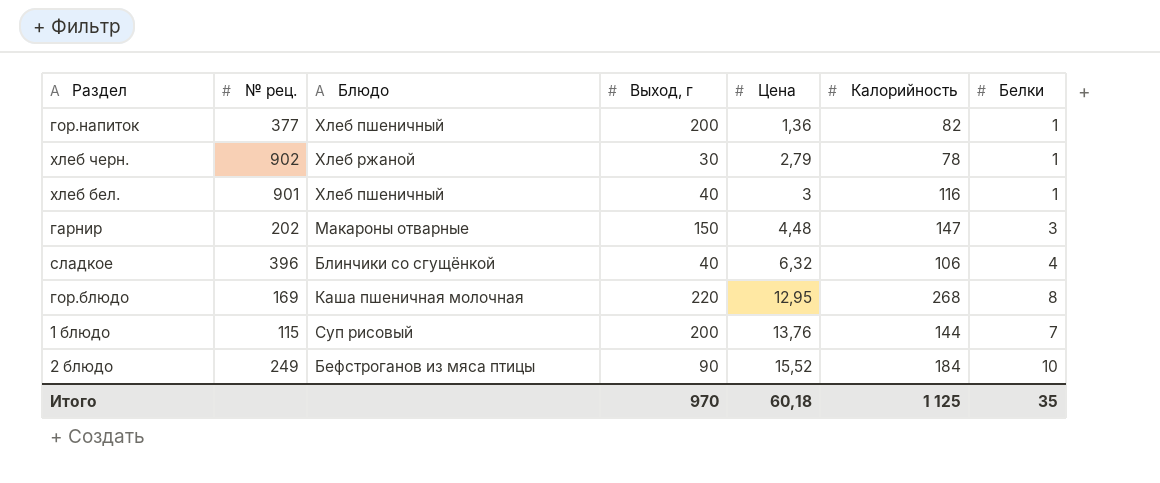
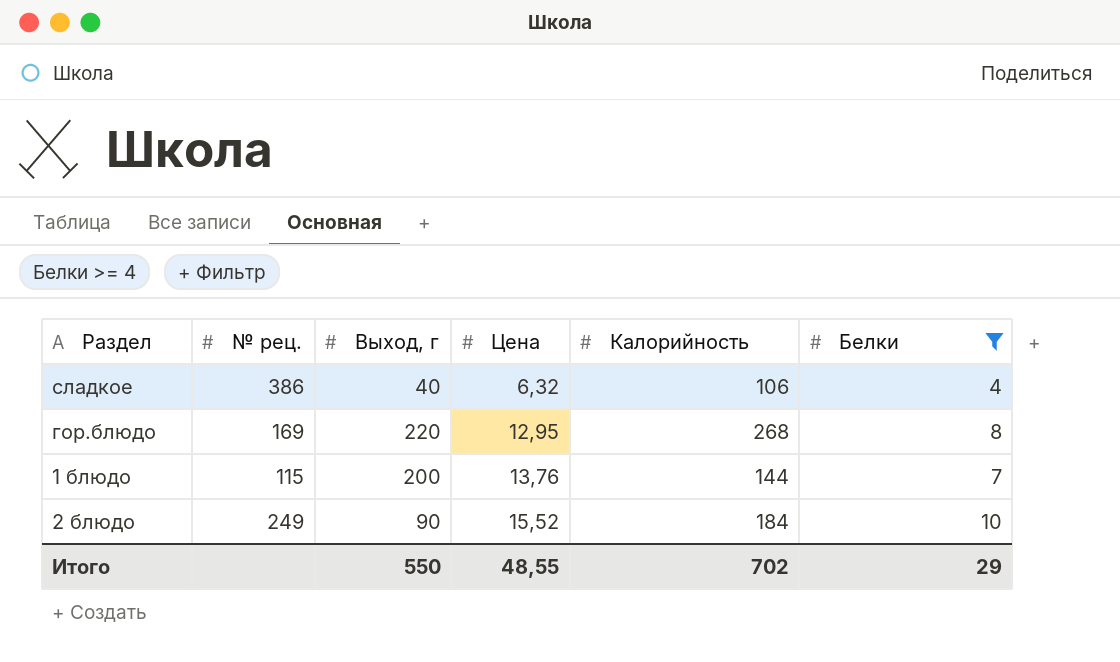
filter: none -> Белки >= 4
column Блюдо | position: 3 -> none
сладкое | № рец.: 396 -> 386
Итого | Выход, г: 970 -> 550
Итого | Цена: 60,18 -> 48,55
Итого | Калорийность: 1 125 -> 702
Итого | Белки: 35 -> 29

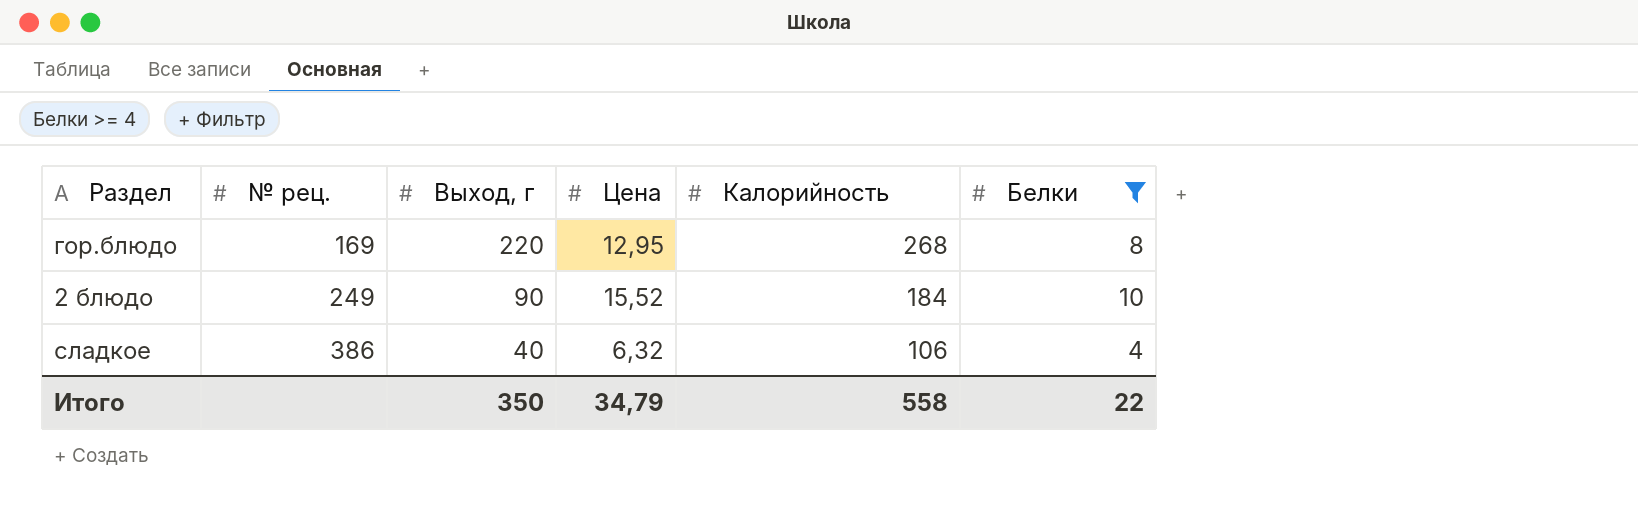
row order: Цена ascending -> № рец. ascending
row 1 блюдо: 115 | 200 | 13,76 | 144 | 7 -> none
Итого | Выход, г: 550 -> 350
Итого | Цена: 48,55 -> 34,79
Итого | Калорийность: 702 -> 558
Итого | Белки: 29 -> 22

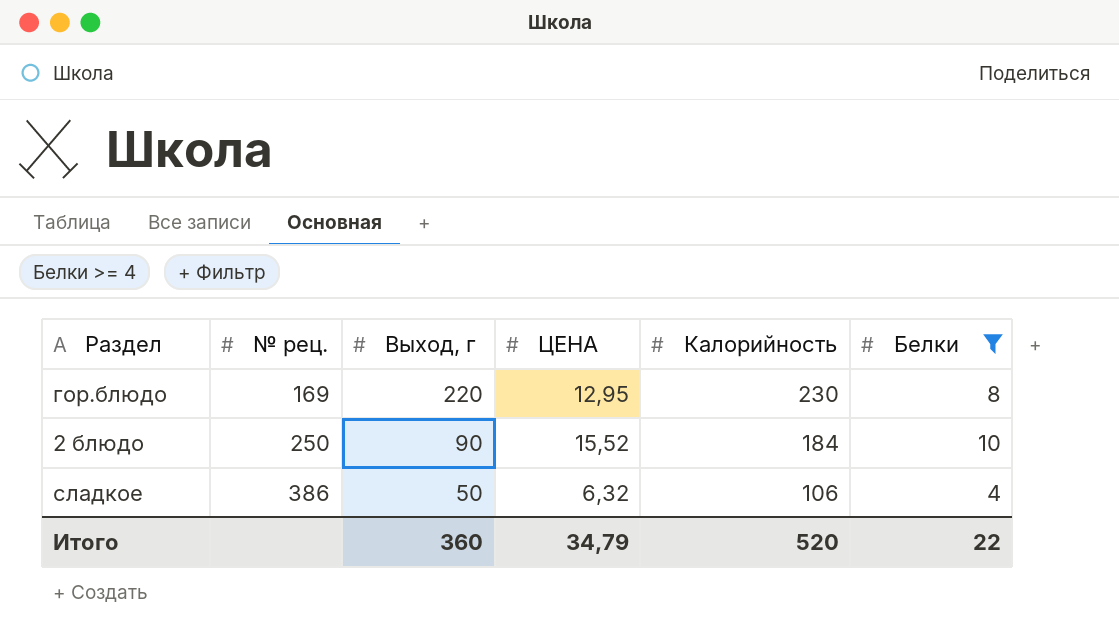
column name: Цена -> ЦЕНА
гор.блюдо | Калорийность: 268 -> 230
2 блюдо | № рец.: 249 -> 250
сладкое | Выход, г: 40 -> 50
Итого | Выход, г: 350 -> 360
Итого | Калорийность: 558 -> 520

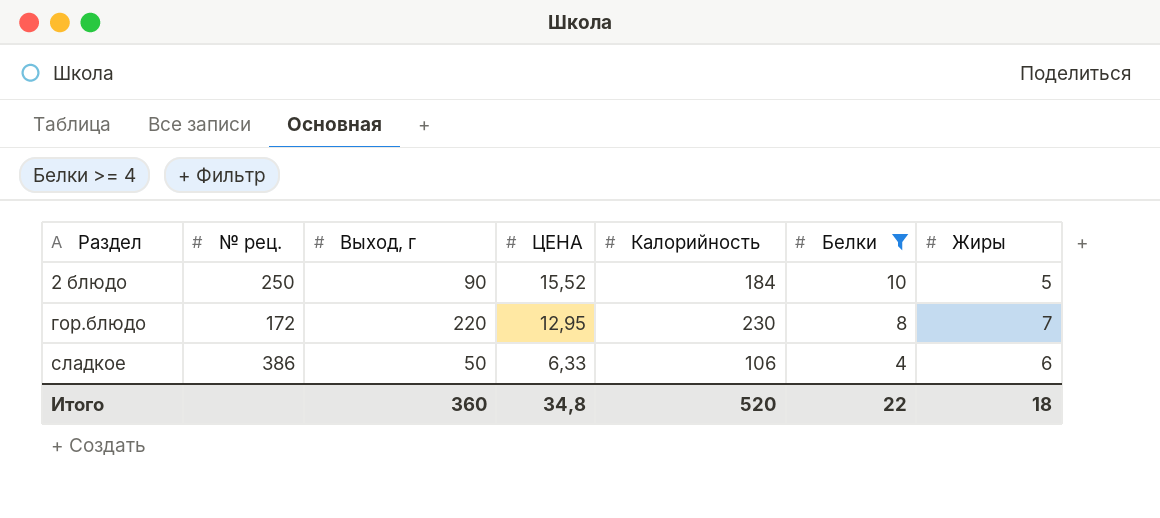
row order: № рец. ascending -> Раздел ascending
column Жиры | position: none -> 7
гор.блюдо | № рец.: 169 -> 172
сладкое | ЦЕНА: 6,32 -> 6,33
Итого | ЦЕНА: 34,79 -> 34,8

